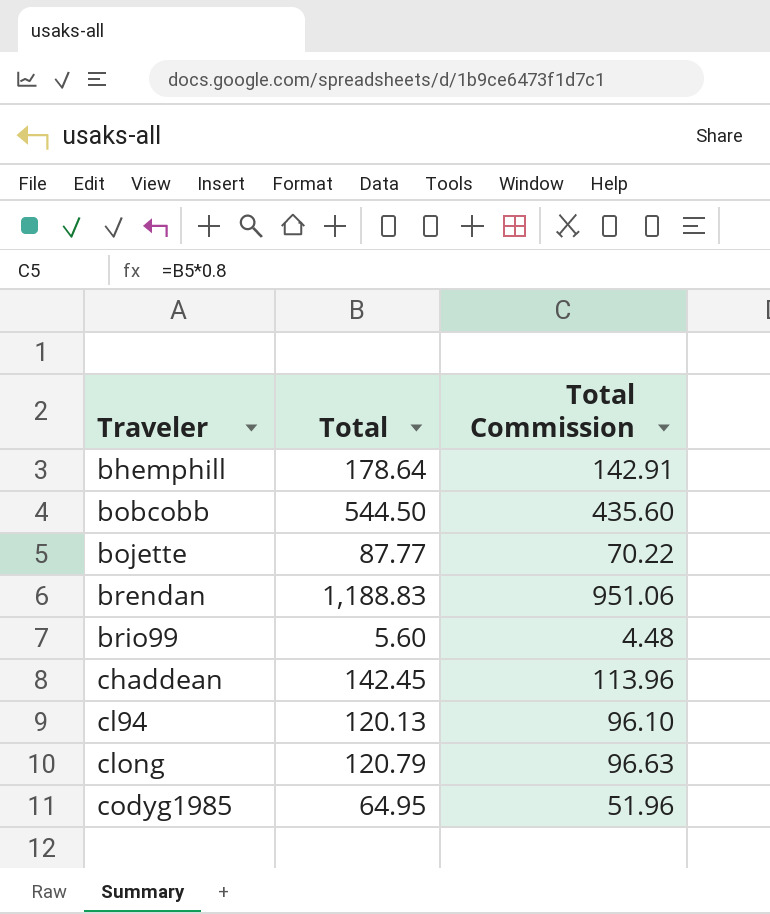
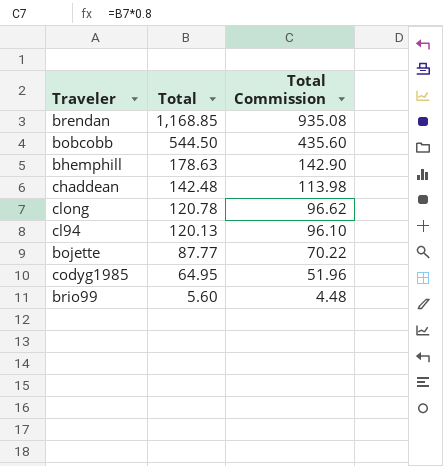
row order: Traveler ascending -> Total descending
brendan | Total: 1,188.83 -> 1,168.85
brendan | Total Commission: 951.06 -> 935.08
bhemphill | Total: 178.64 -> 178.63
bhemphill | Total Commission: 142.91 -> 142.90
chaddean | Total: 142.45 -> 142.48
chaddean | Total Commission: 113.96 -> 113.98
clong | Total: 120.79 -> 120.78
clong | Total Commission: 96.63 -> 96.62

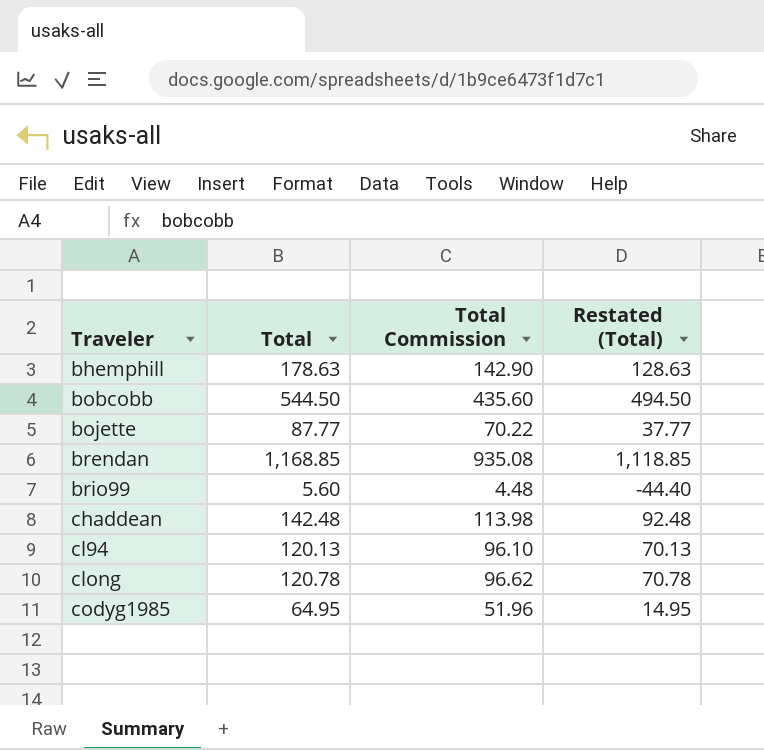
row order: Total descending -> Traveler ascending
column Restated (Total) | formula: none -> [Total] - 50

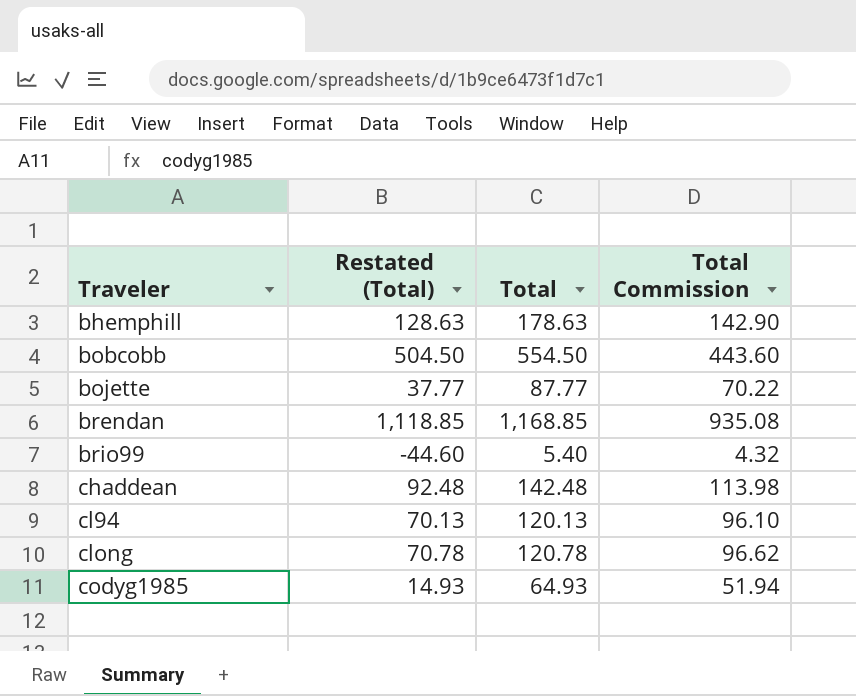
column Restated (Total) | position: 4 -> 2
bobcobb | Restated (Total): 494.50 -> 504.50
bobcobb | Total: 544.50 -> 554.50
bobcobb | Total Commission: 435.60 -> 443.60
brio99 | Restated (Total): -44.40 -> -44.60
brio99 | Total: 5.60 -> 5.40
brio99 | Total Commission: 4.48 -> 4.32
codyg1985 | Restated (Total): 14.95 -> 14.93
codyg1985 | Total: 64.95 -> 64.93
codyg1985 | Total Commission: 51.96 -> 51.94

